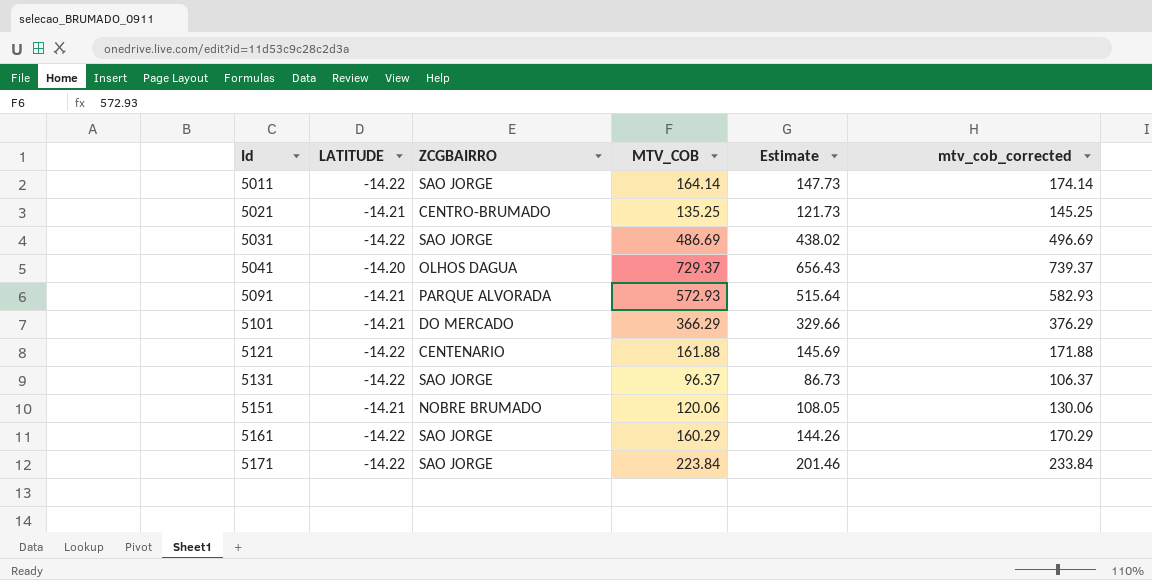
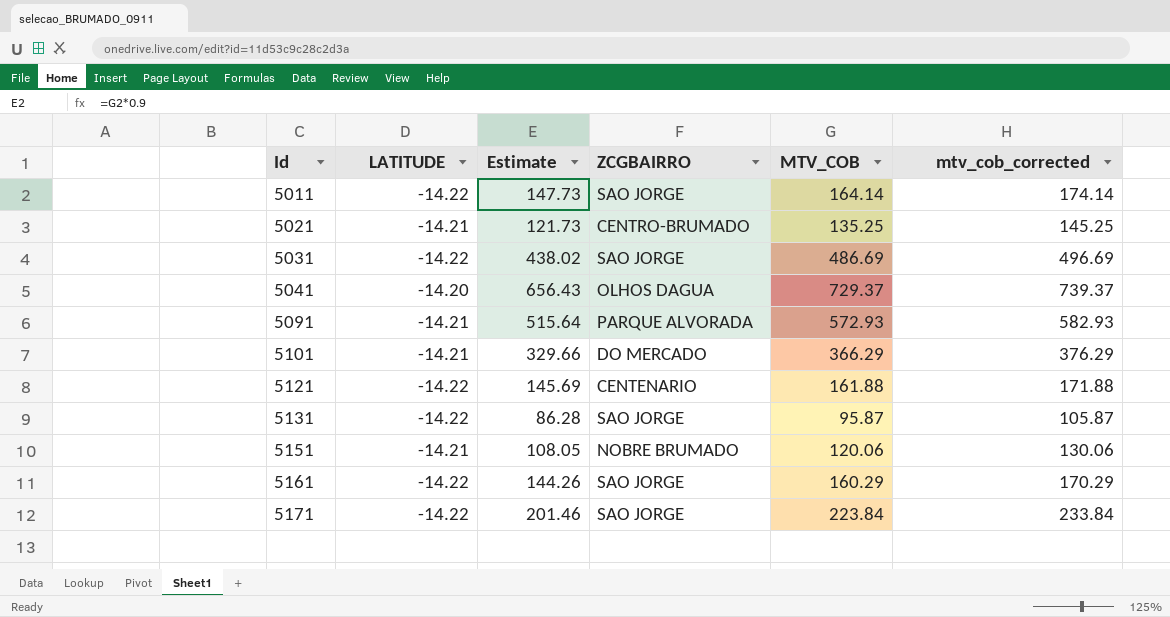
column Estimate | position: 5 -> 3
5131 | Estimate: 86.73 -> 86.28
5131 | MTV_COB: 96.37 -> 95.87
5131 | mtv_cob_corrected: 106.37 -> 105.87

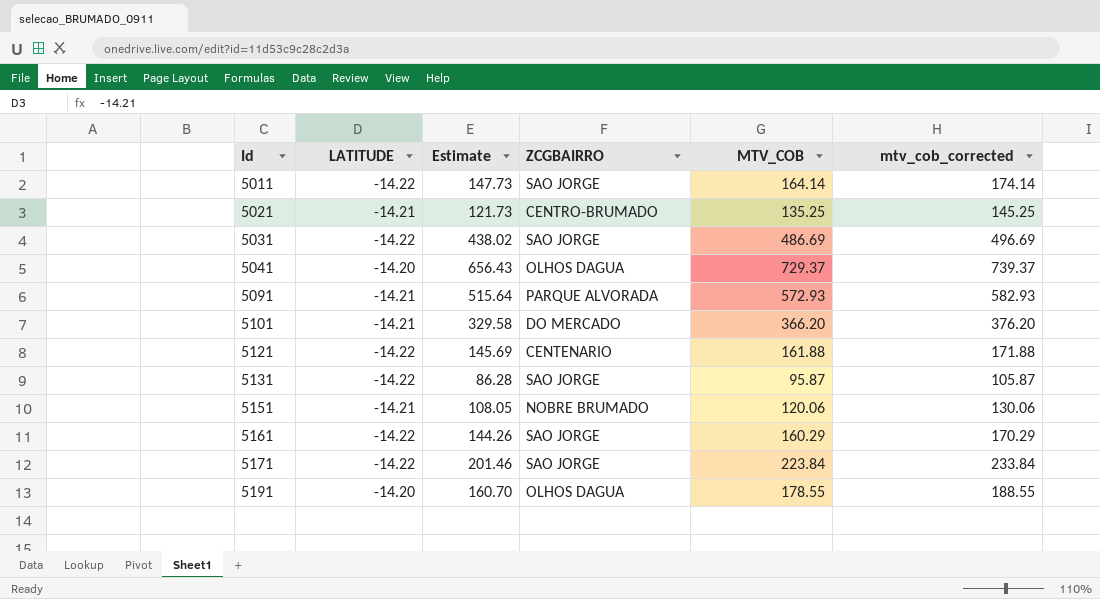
5101 | Estimate: 329.66 -> 329.58
5101 | MTV_COB: 366.29 -> 366.20
5101 | mtv_cob_corrected: 376.29 -> 376.20
row 5191: none -> -14.20 | 160.70 | OLHOS DAGUA | 178.55 | 188.55

